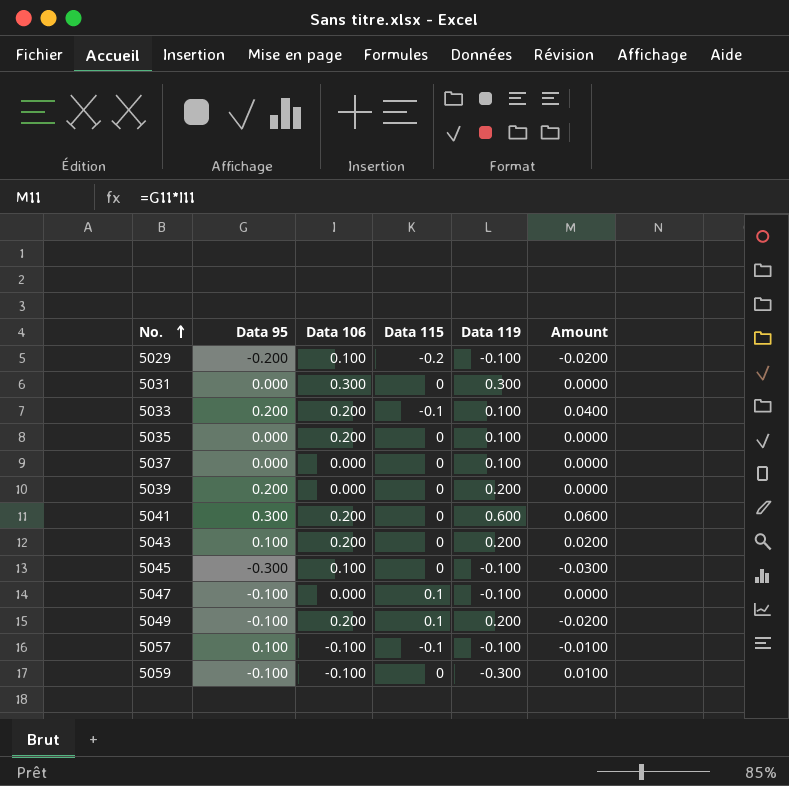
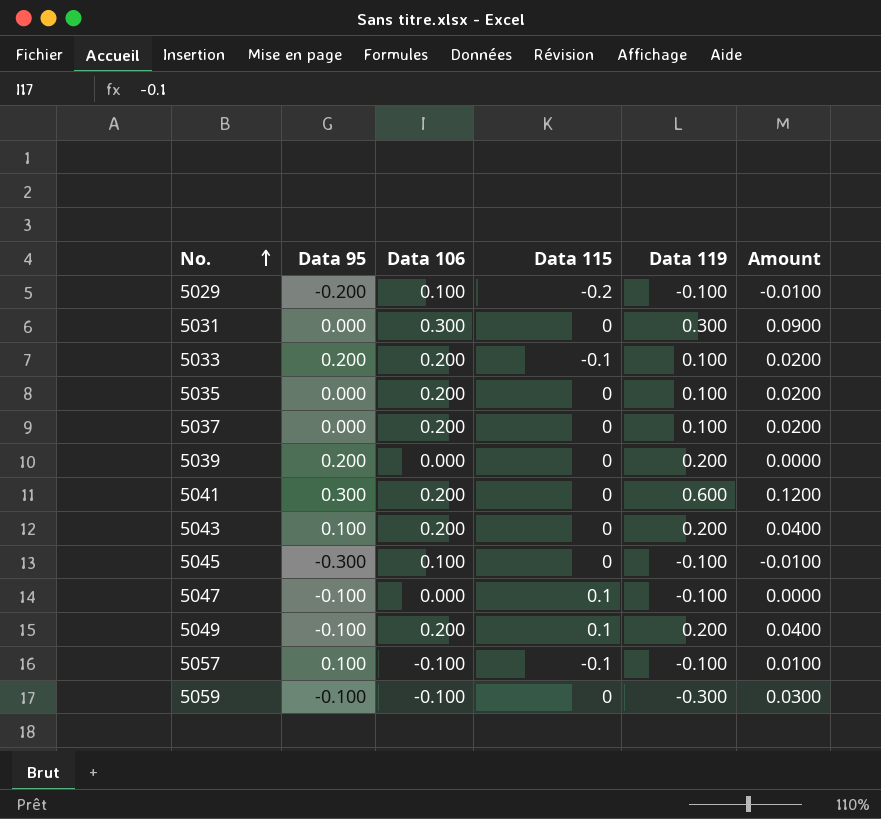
column Amount | formula: [Data 95] * [Data 106] -> [Data 106] * [Data 119]
5037 | Data 106: 0.000 -> 0.200

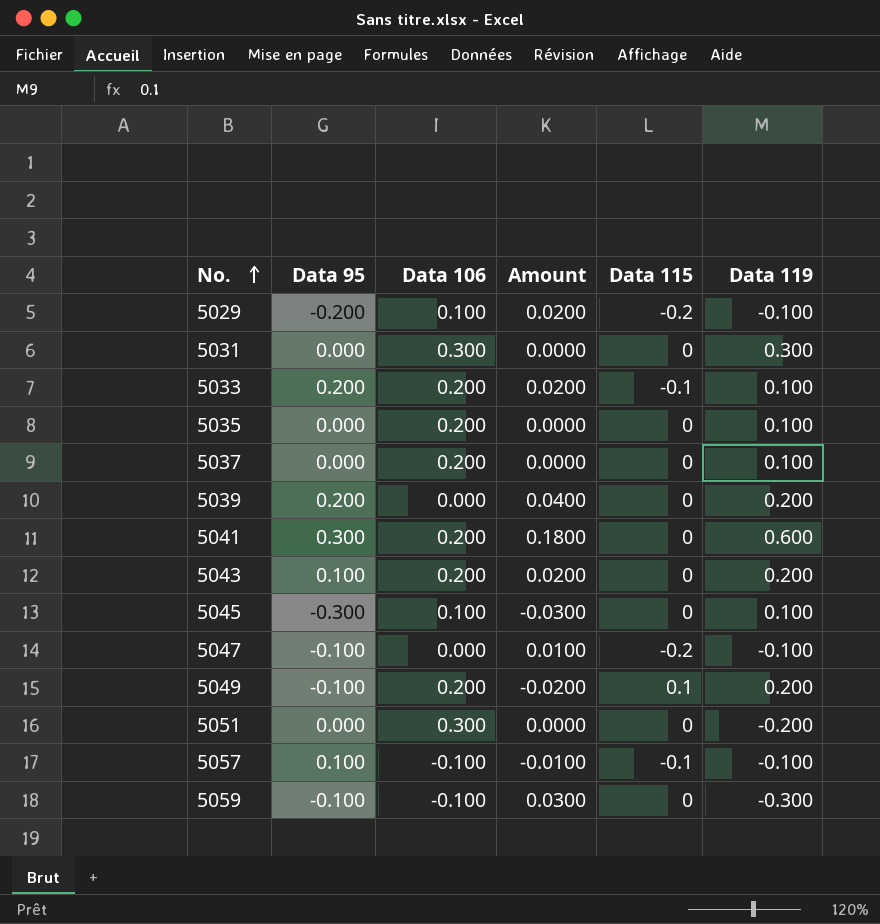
column Amount | formula: [Data 106] * [Data 119] -> [Data 95] * [Data 119]
column Amount | position: 6 -> 4
5045 | Data 119: -0.100 -> 0.100
5047 | Data 115: 0.1 -> -0.2
row 5051: none -> 0.000 | 0.300 | 0.0000 | 0 | -0.200

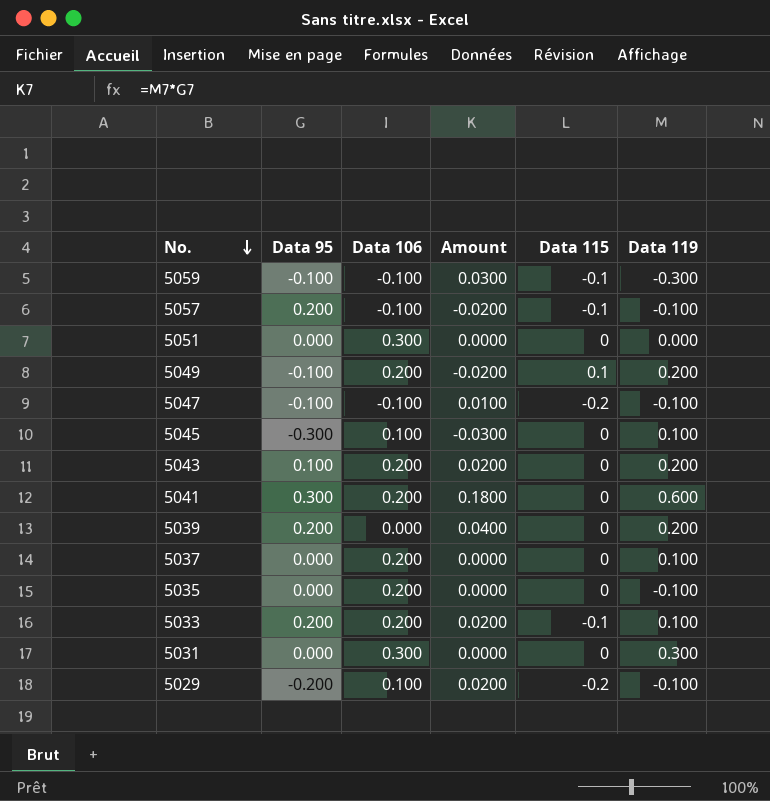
row order: No. ascending -> No. descending
5059 | Data 115: 0 -> -0.1
5057 | Data 95: 0.100 -> 0.200
5057 | Amount: -0.0100 -> -0.0200
5051 | Data 119: -0.200 -> 0.000
5047 | Data 106: 0.000 -> -0.100
5035 | Data 119: 0.100 -> -0.100

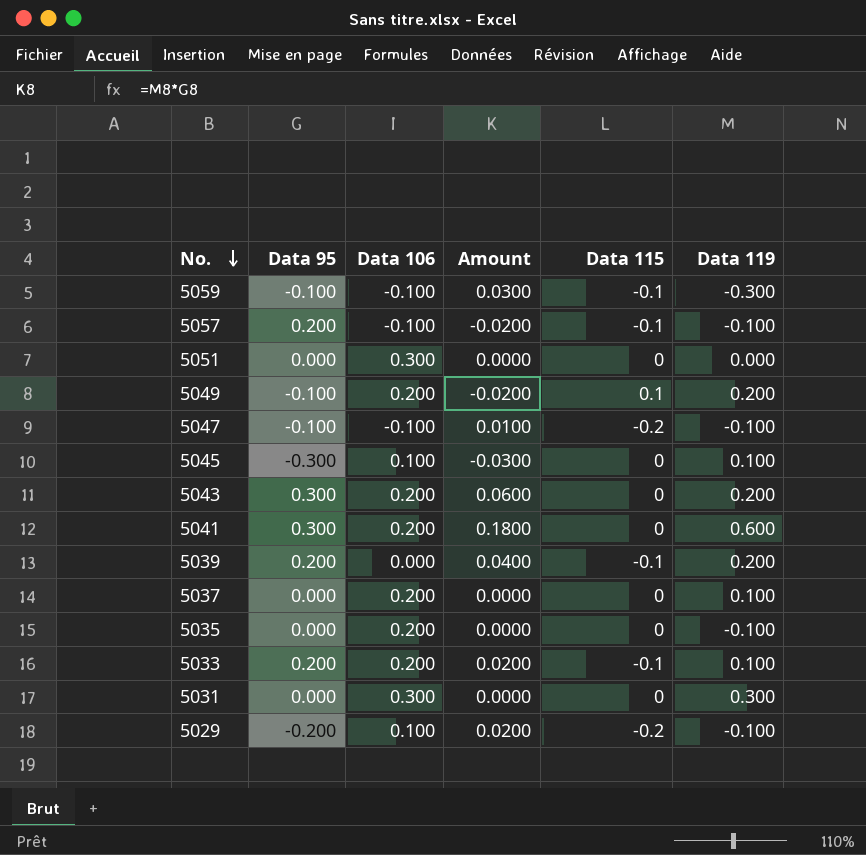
5043 | Data 95: 0.100 -> 0.300
5043 | Amount: 0.0200 -> 0.0600
5039 | Data 115: 0 -> -0.1

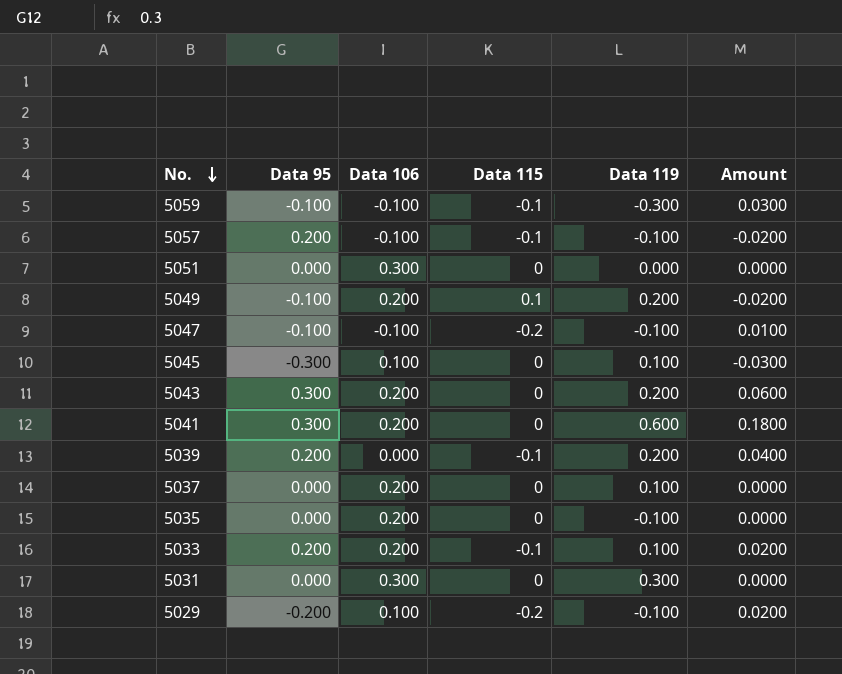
column Amount | position: 4 -> 6

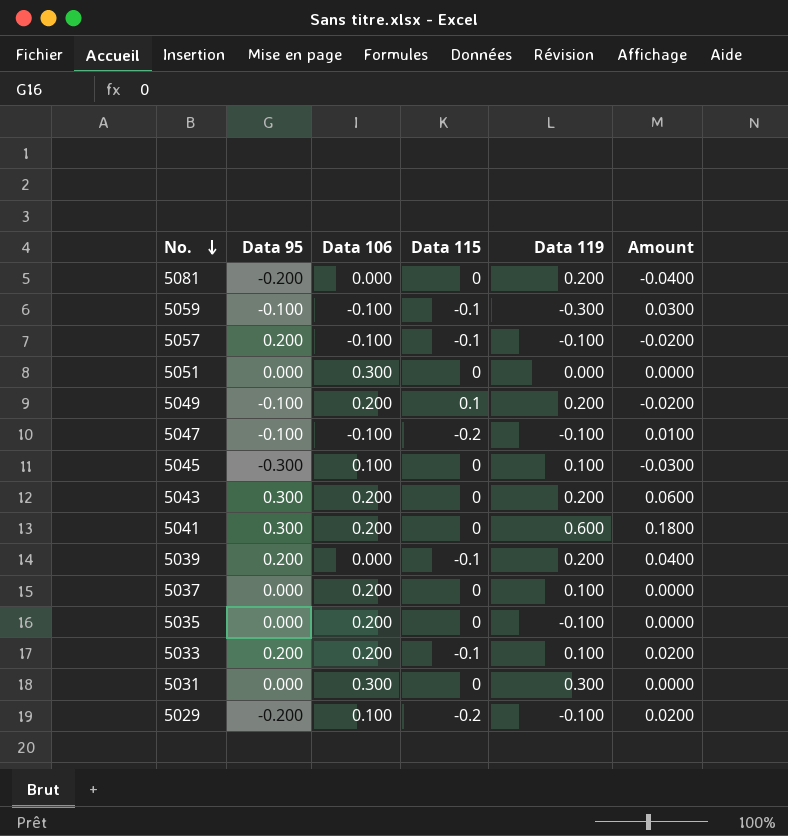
row 5081: none -> -0.200 | 0.000 | 0 | 0.200 | -0.0400

